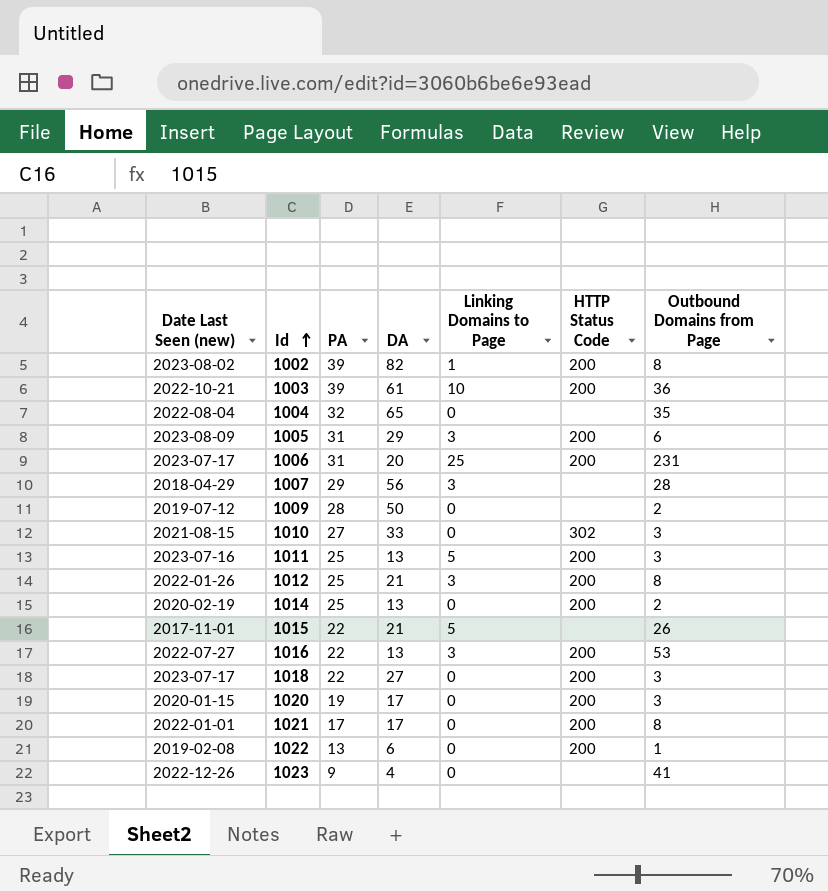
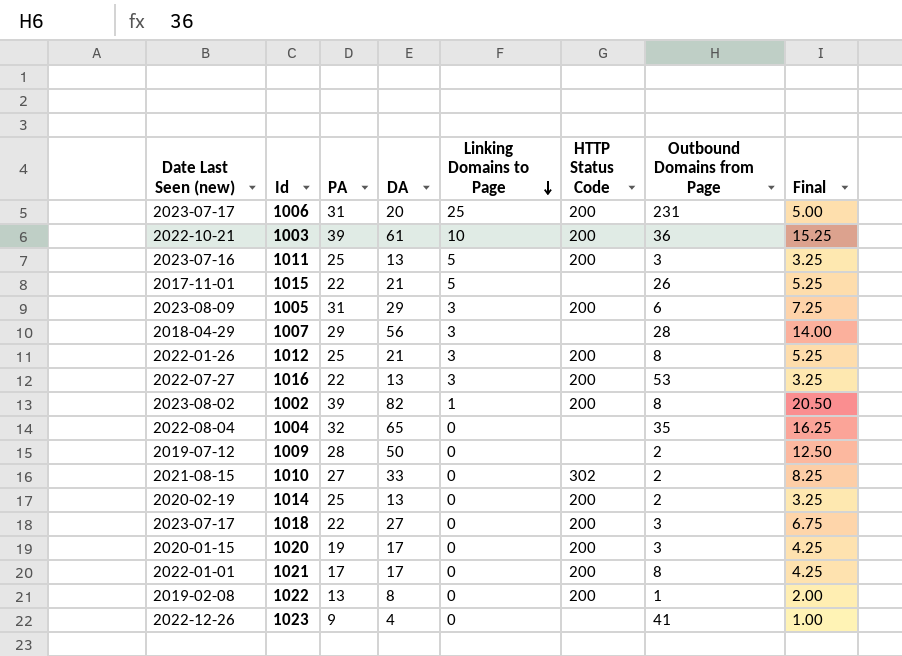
row order: Id ascending -> Linking Domains to Page descending
column Final | formula: none -> [DA] * 0.25
1010 | Outbound Domains from Page: 3 -> 2
1022 | DA: 6 -> 8

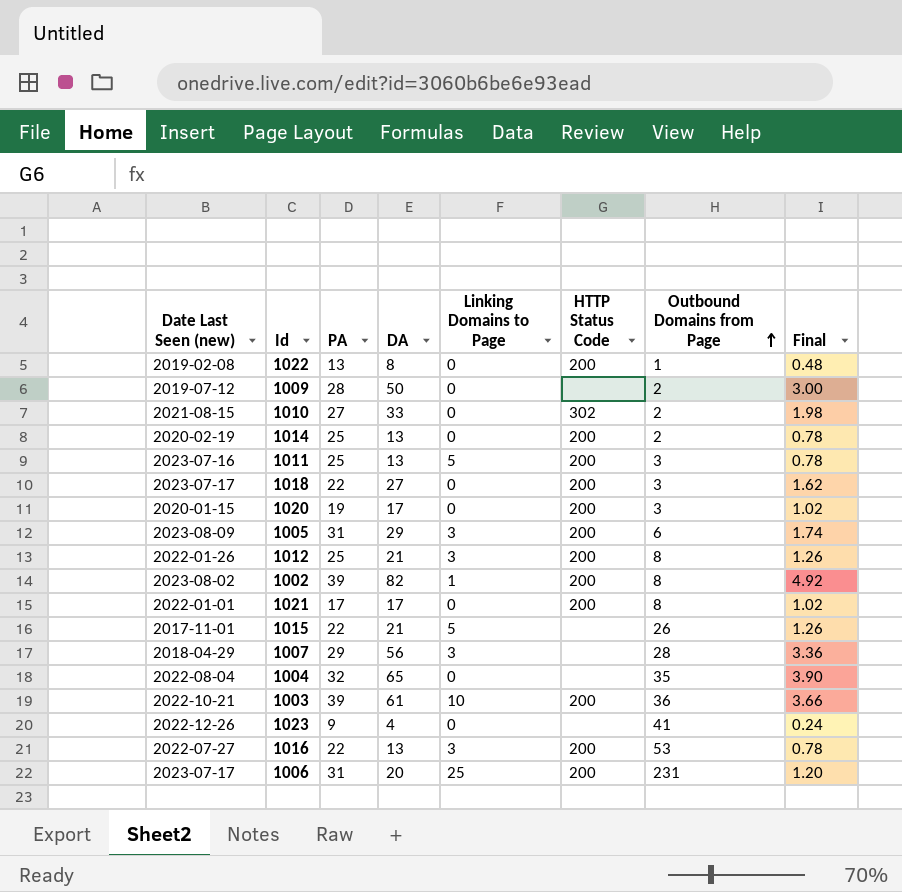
row order: Linking Domains to Page descending -> Outbound Domains from Page ascending
column Final | formula: [DA] * 0.25 -> [DA] * 0.06

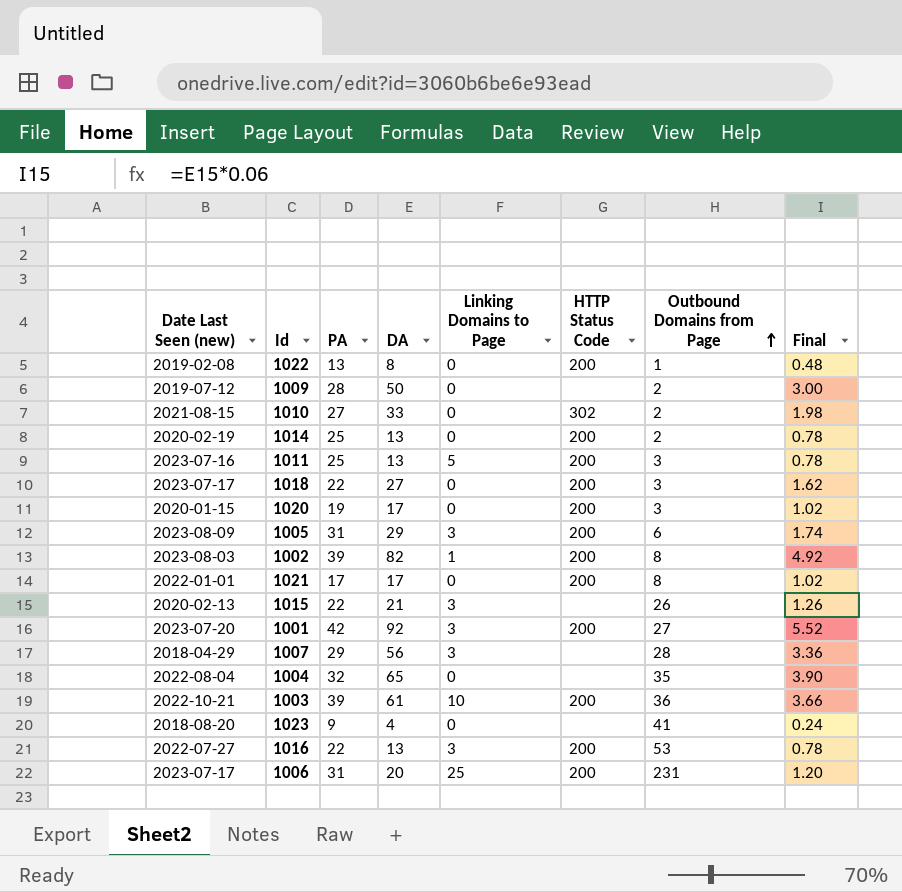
row 1012: 2022-01-26 | 25 | 21 | 3 | 200 | 8 | 1.26 -> none
1002 | Date Last Seen (new): 2023-08-02 -> 2023-08-03
1015 | Date Last Seen (new): 2017-11-01 -> 2020-02-13
1015 | Linking Domains to Page: 5 -> 3
row 1001: none -> 2023-07-20 | 42 | 92 | 3 | 200 | 27 | 5.52
1023 | Date Last Seen (new): 2022-12-26 -> 2018-08-20

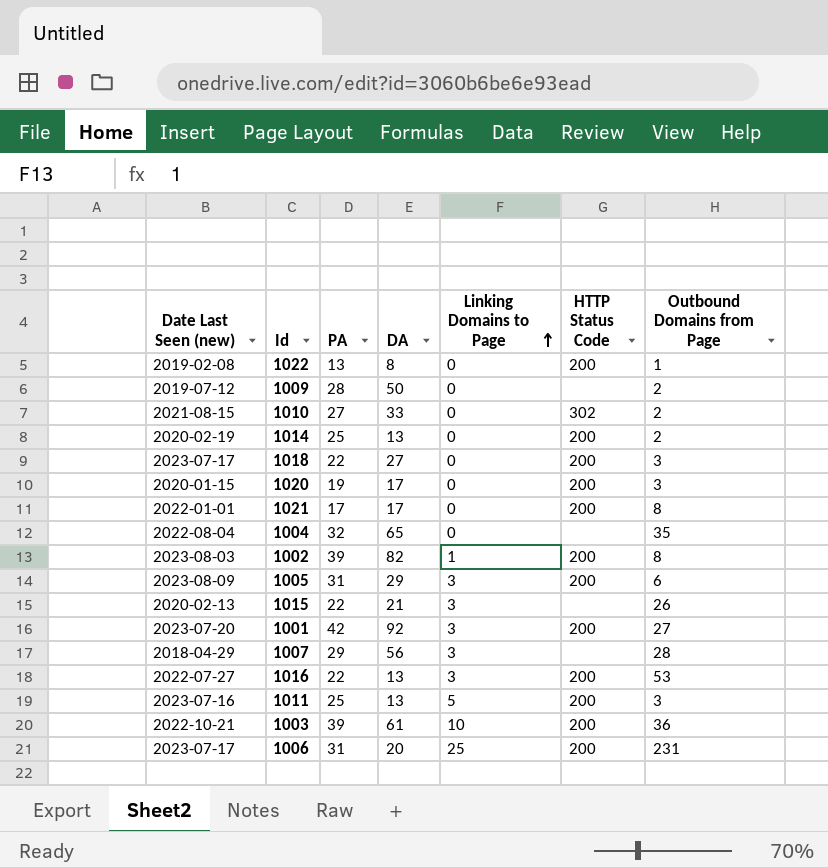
row order: Outbound Domains from Page ascending -> Linking Domains to Page ascending
column Final | formula: [DA] * 0.06 -> none
row 1023: 2018-08-20 | 9 | 4 | 0 | none | 41 | 0.24 -> none

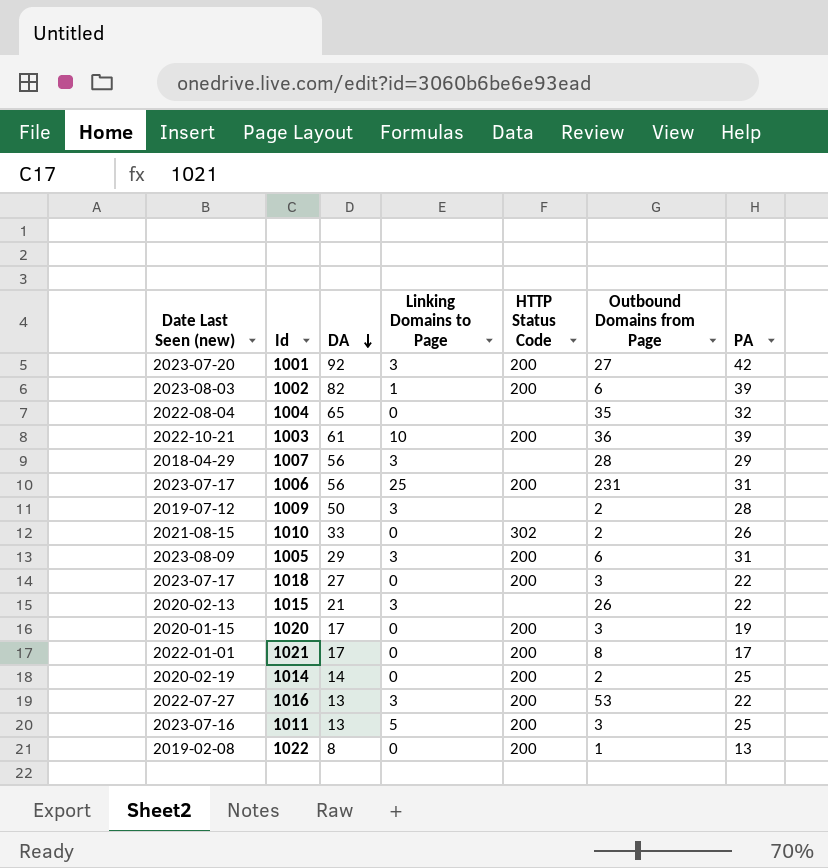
row order: Linking Domains to Page ascending -> DA descending
column PA | position: 3 -> 7
1002 | Outbound Domains from Page: 8 -> 6
1006 | DA: 20 -> 56
1009 | Linking Domains to Page: 0 -> 3
1010 | PA: 27 -> 26
1014 | DA: 13 -> 14

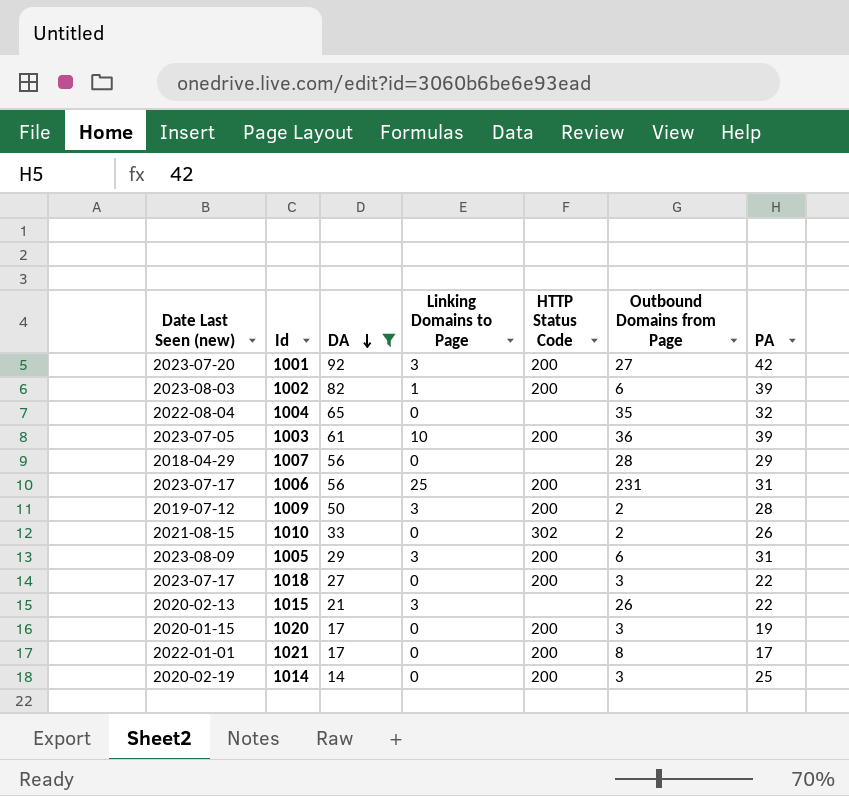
filter: none -> DA >= 14
1003 | Date Last Seen (new): 2022-10-21 -> 2023-07-05
1007 | Linking Domains to Page: 3 -> 0
1009 | HTTP Status Code: none -> 200
1014 | Outbound Domains from Page: 2 -> 3

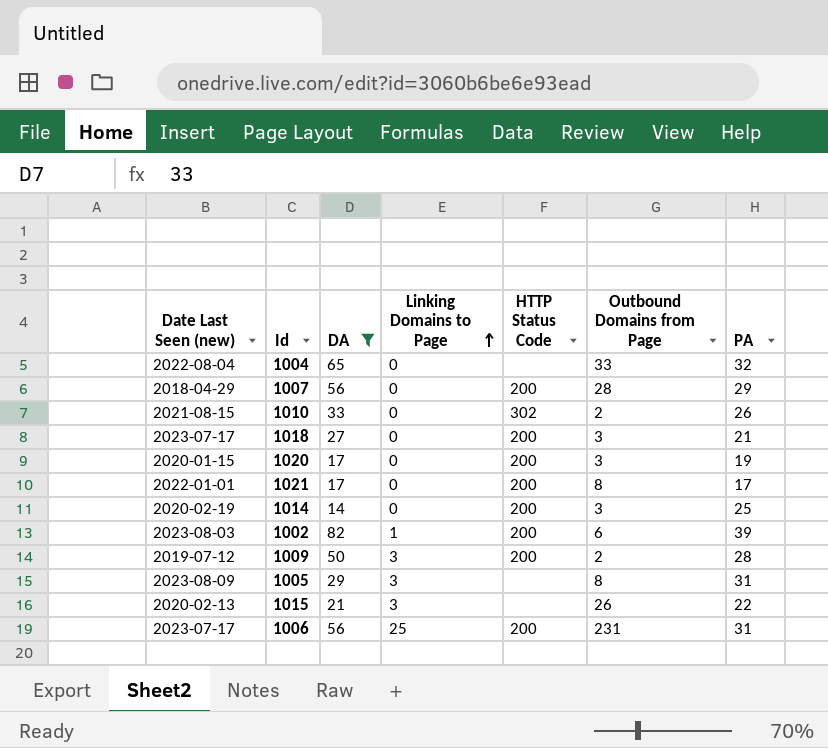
row order: DA descending -> Linking Domains to Page ascending
row 1001: 2023-07-20 | 92 | 3 | 200 | 27 | 42 -> none
row 1003: 2023-07-05 | 61 | 10 | 200 | 36 | 39 -> none
1004 | Outbound Domains from Page: 35 -> 33
1007 | HTTP Status Code: none -> 200
1018 | PA: 22 -> 21
1005 | HTTP Status Code: 200 -> none
1005 | Outbound Domains from Page: 6 -> 8

